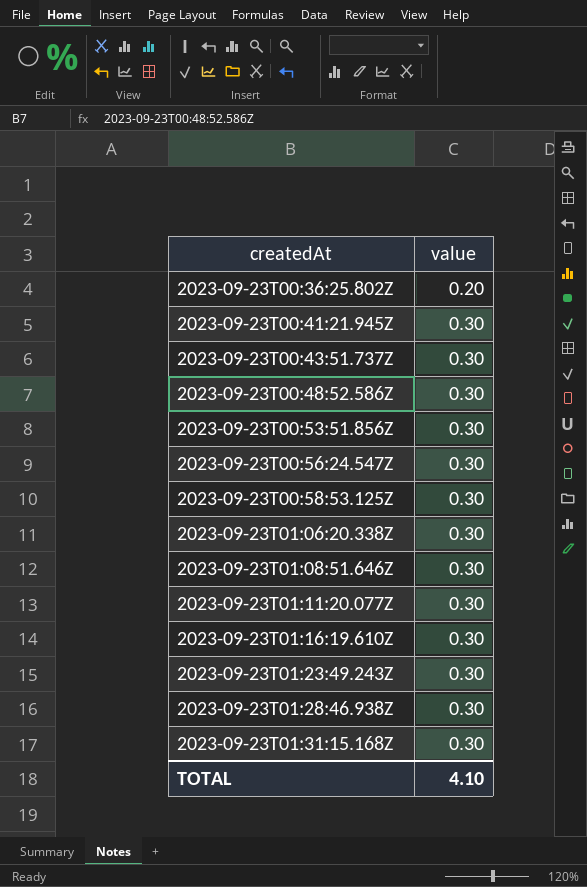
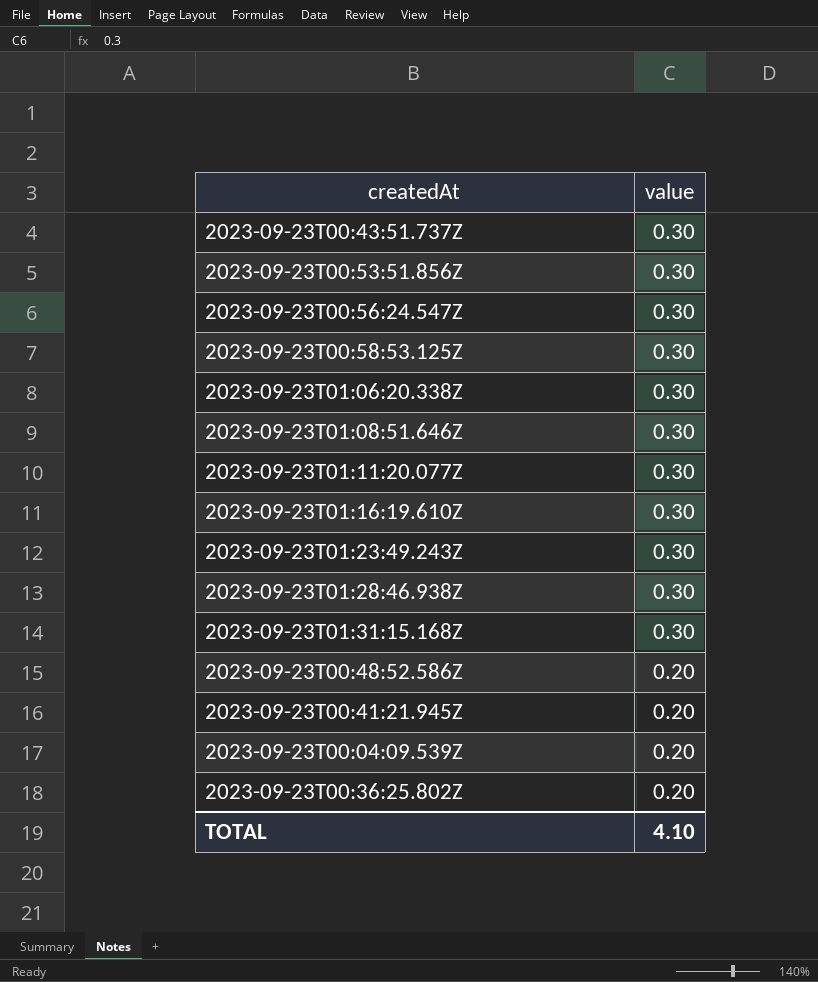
row order: createdAt ascending -> value descending
2023-09-23T00:48:52.586Z | value: 0.30 -> 0.20
2023-09-23T00:41:21.945Z | value: 0.30 -> 0.20
row 2023-09-23T00:04:09.539Z: none -> 0.20

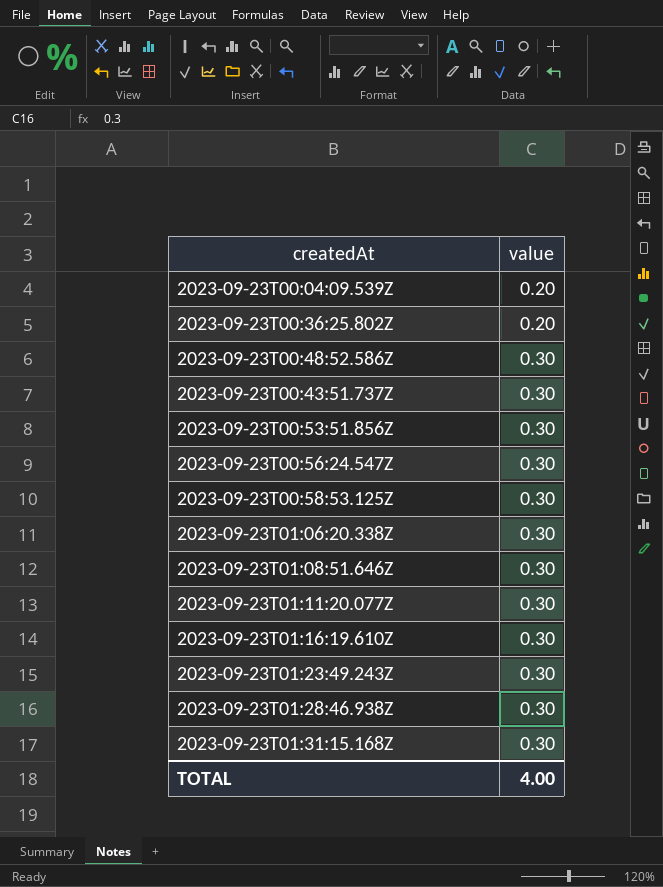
row order: value descending -> value ascending
row 2023-09-23T00:41:21.945Z: 0.20 -> none
2023-09-23T00:48:52.586Z | value: 0.20 -> 0.30
TOTAL | value: 4.10 -> 4.00

